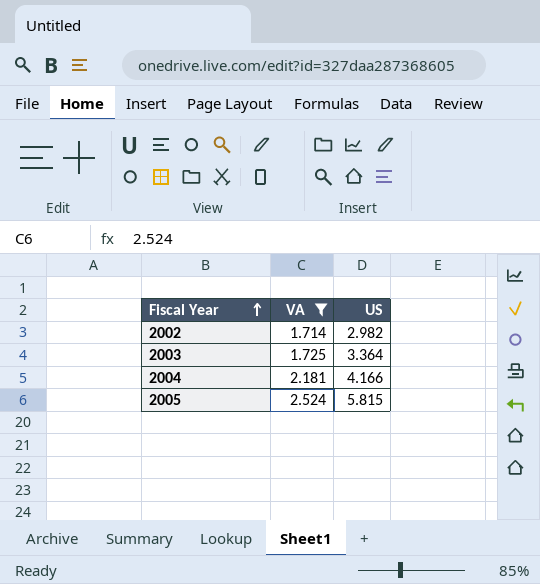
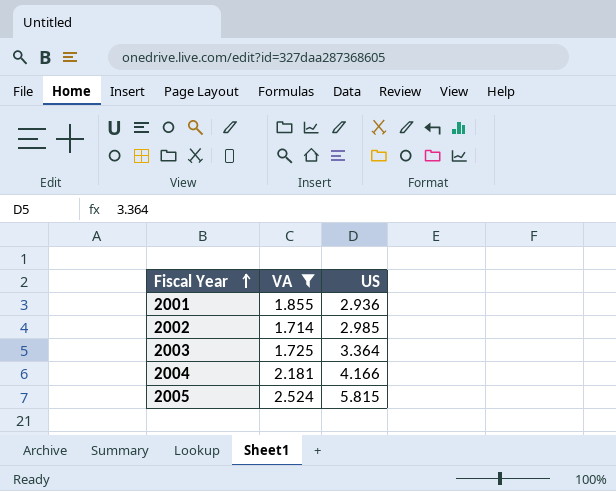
row 2001: none -> 1.855 | 2.936
2002 | US: 2.982 -> 2.985

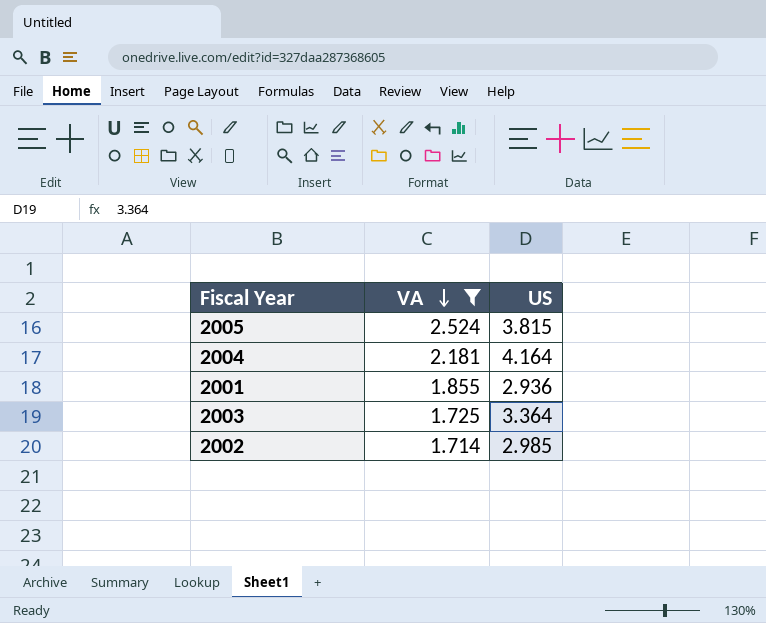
row order: Fiscal Year ascending -> VA descending
2005 | US: 5.815 -> 3.815
2004 | US: 4.166 -> 4.164

